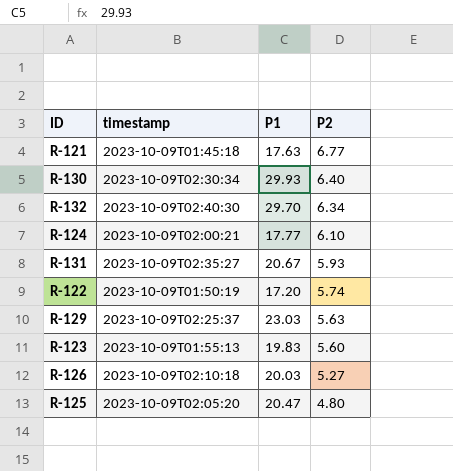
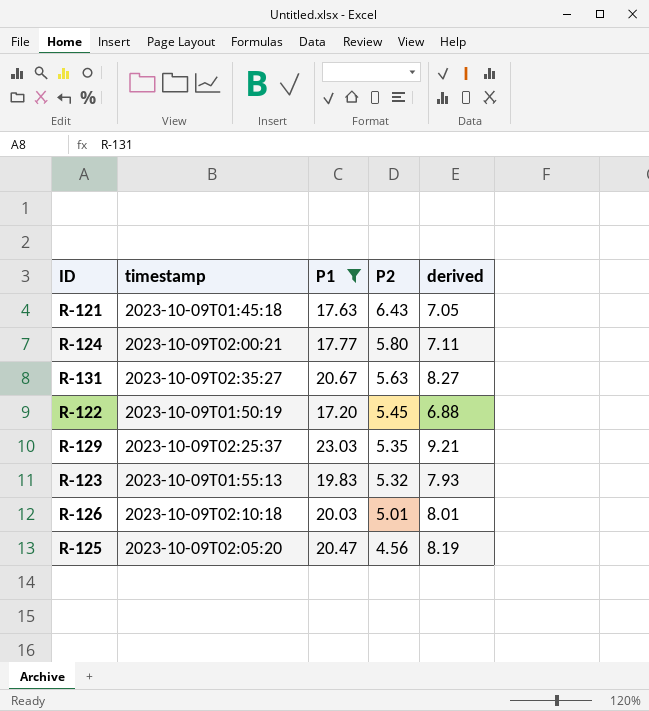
filter: none -> P1 <= 23.03
column derived | formula: none -> [P1] * 0.4
R-121 | P2: 6.77 -> 6.43
R-124 | P2: 6.10 -> 5.80
R-131 | P2: 5.93 -> 5.63
R-122 | P2: 5.74 -> 5.45
R-129 | P2: 5.63 -> 5.35
R-123 | P2: 5.60 -> 5.32
R-126 | P2: 5.27 -> 5.01
R-125 | P2: 4.80 -> 4.56

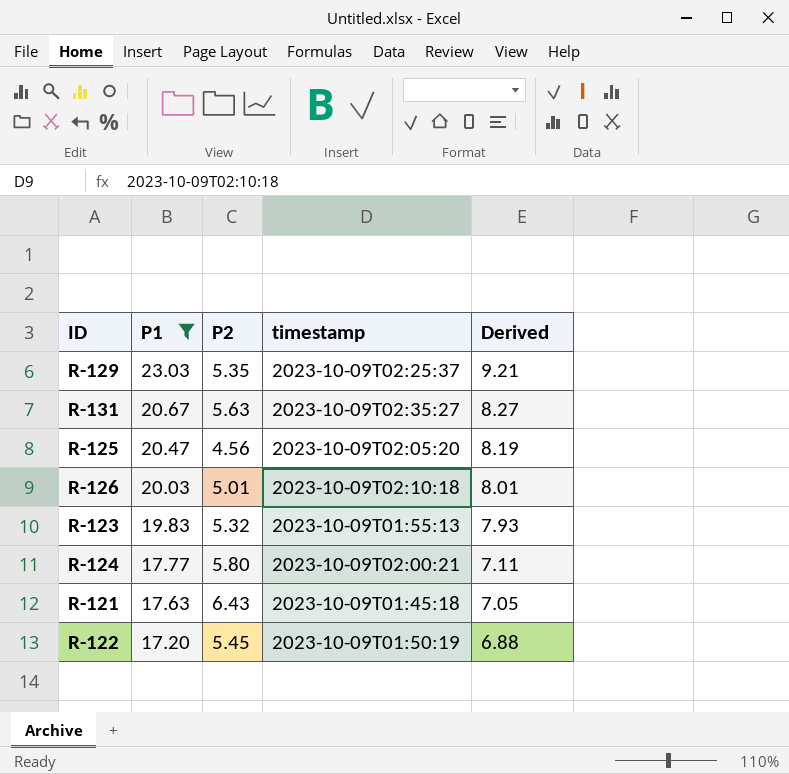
row order: P2 descending -> P1 descending
column timestamp | position: 2 -> 4
column name: derived -> Derived

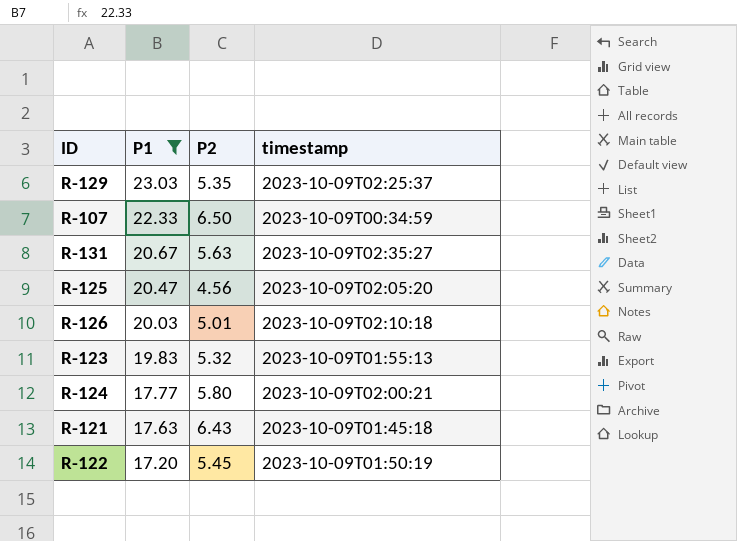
column Derived | formula: [P1] * 0.4 -> none
row R-107: none -> 22.33 | 6.50 | 2023-10-09T00:34:59

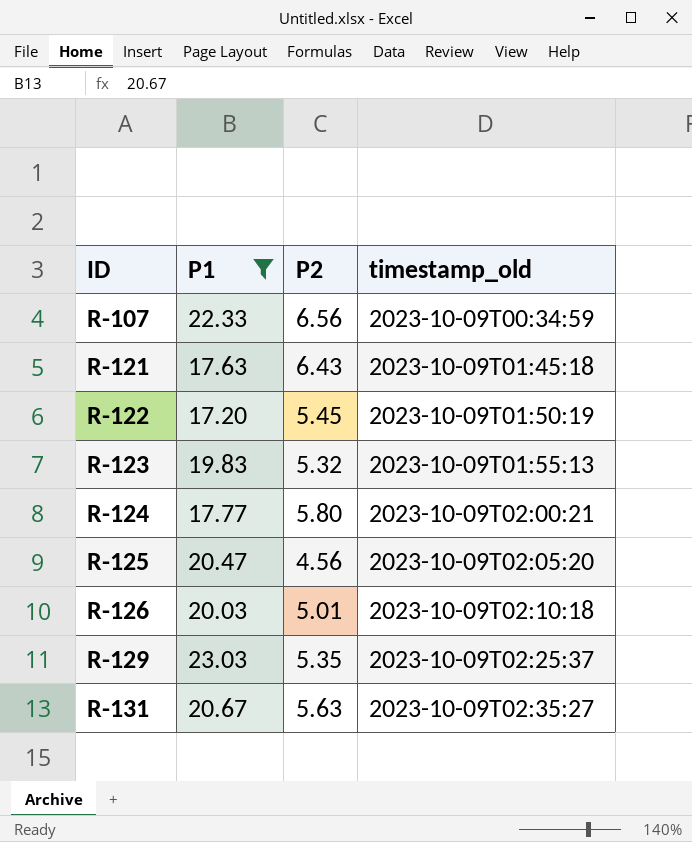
row order: P1 descending -> ID ascending
column name: timestamp -> timestamp_old
R-107 | P2: 6.50 -> 6.56

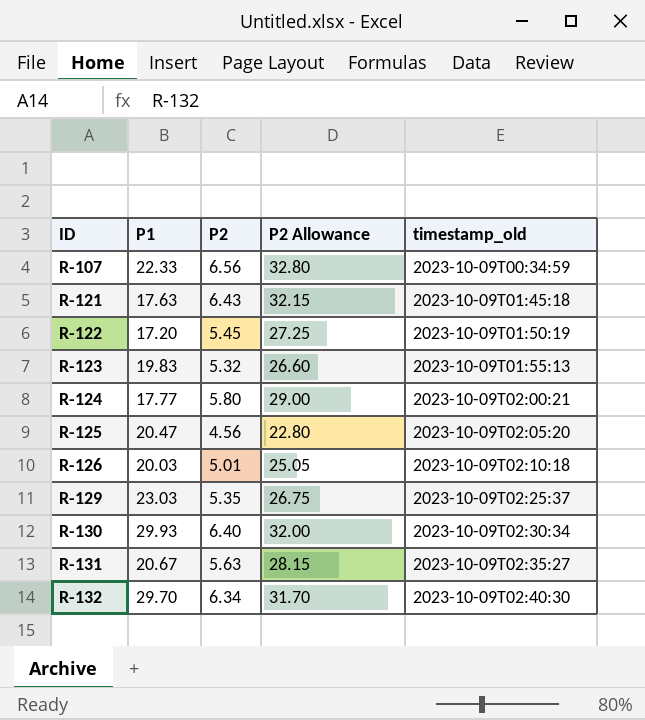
filter: P1 <= 23.03 -> none
column P2 Allowance | formula: none -> [P2] * 5

